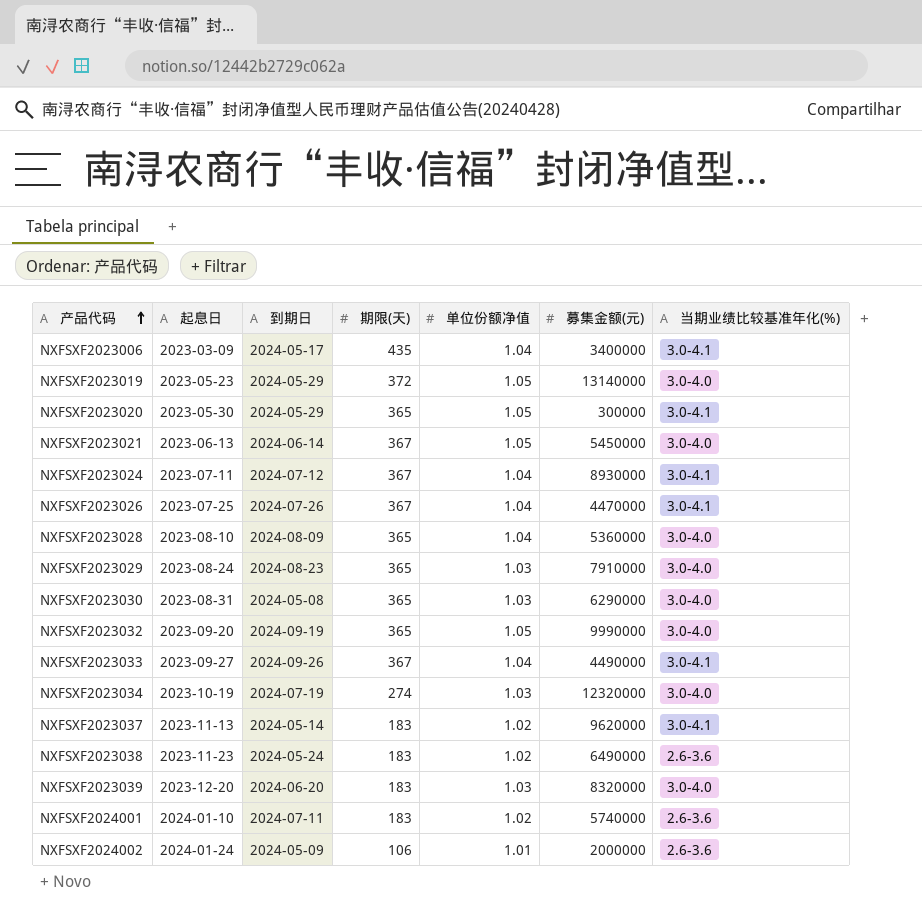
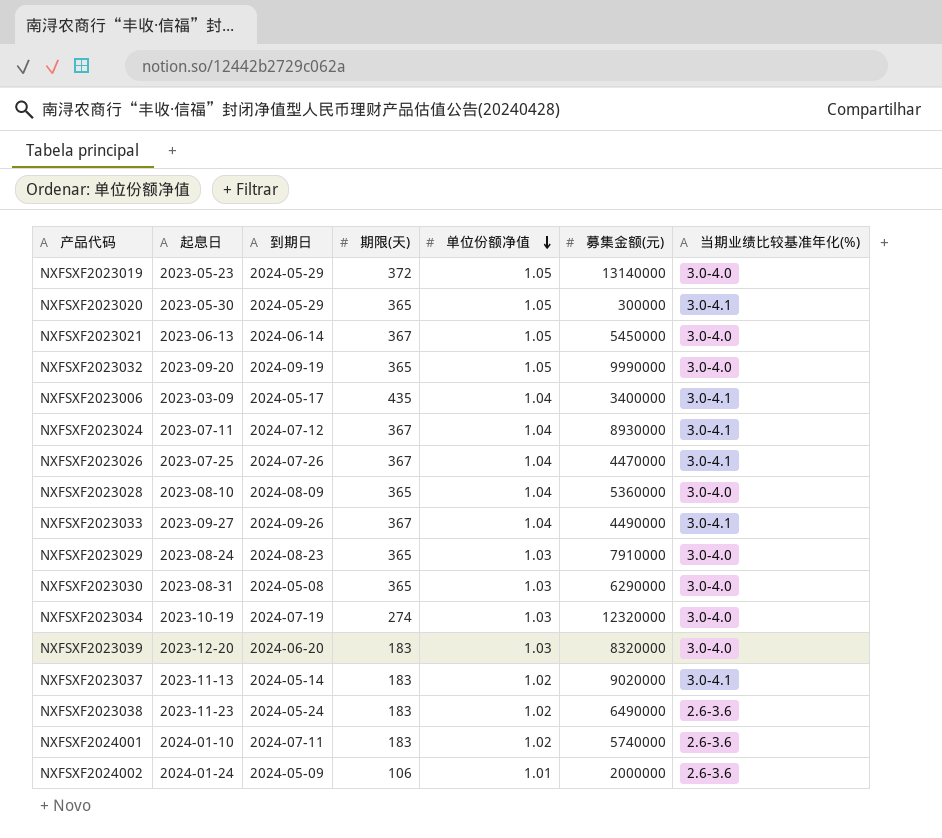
row order: 产品代码 ascending -> 单位份额净值 descending
NXFSXF2023037 | 募集金额(元): 9620000 -> 9020000

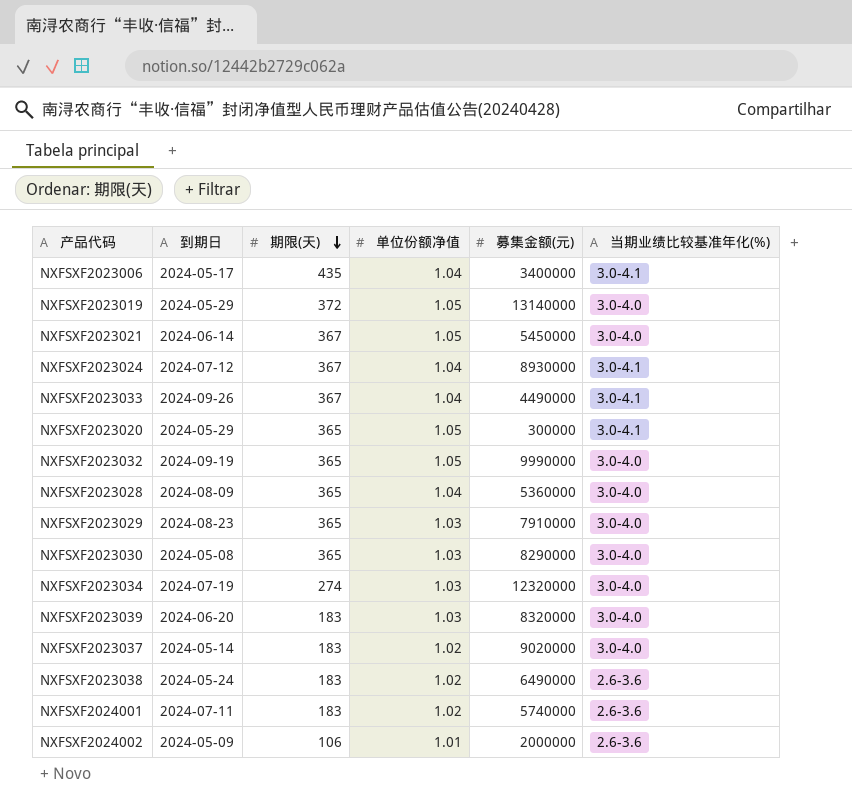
row order: 单位份额净值 descending -> 期限(天) descending
column 起息日 | position: 2 -> none
row NXFSXF2023026: 2023-07-25 | 2024-07-26 | 367 | 1.04 | 4470000 | 3.0-4.1 -> none
NXFSXF2023030 | 募集金额(元): 6290000 -> 8290000
NXFSXF2023037 | 当期业绩比较基准年化(%): 3.0-4.1 -> 3.0-4.0

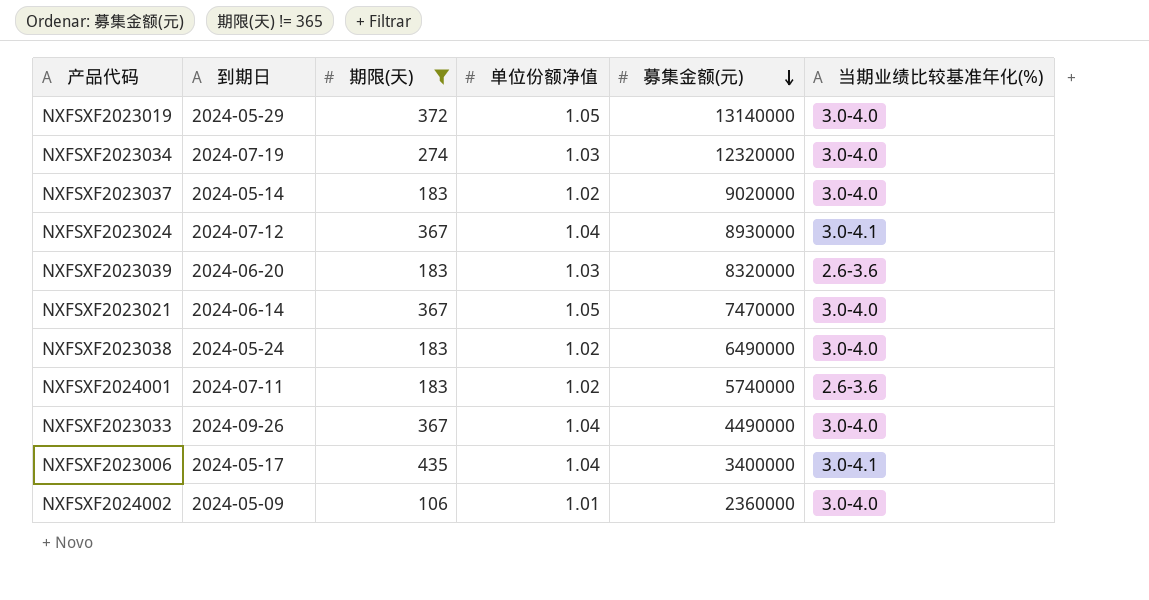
filter: none -> 期限(天) != 365
row order: 期限(天) descending -> 募集金额(元) descending
NXFSXF2023039 | 当期业绩比较基准年化(%): 3.0-4.0 -> 2.6-3.6
NXFSXF2023021 | 募集金额(元): 5450000 -> 7470000
NXFSXF2023038 | 当期业绩比较基准年化(%): 2.6-3.6 -> 3.0-4.0
NXFSXF2023033 | 当期业绩比较基准年化(%): 3.0-4.1 -> 3.0-4.0
NXFSXF2024002 | 募集金额(元): 2000000 -> 2360000
NXFSXF2024002 | 当期业绩比较基准年化(%): 2.6-3.6 -> 3.0-4.0

